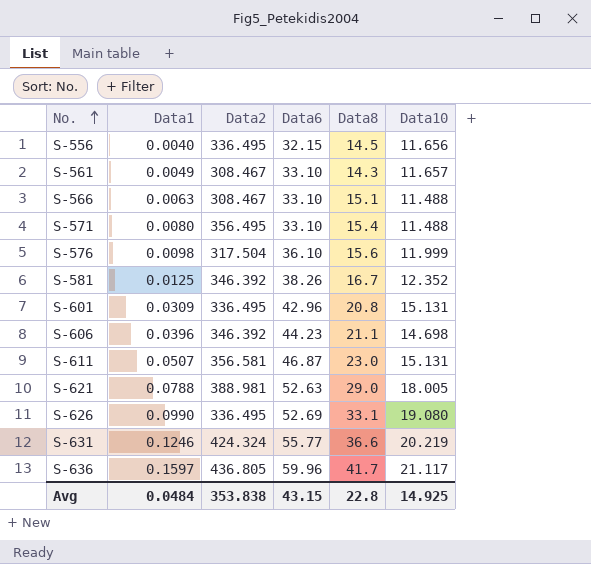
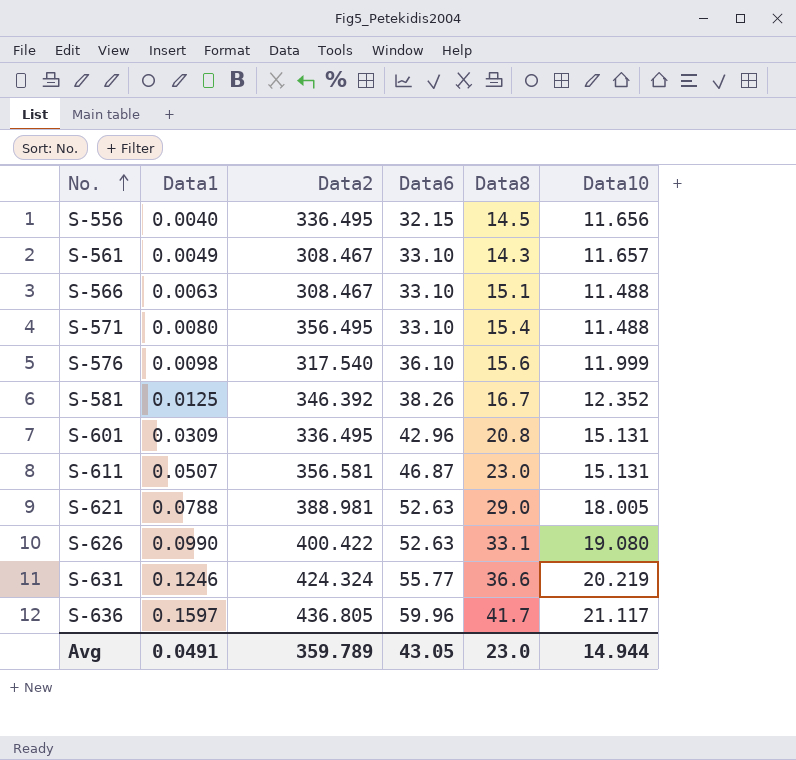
row S-606: 0.0396 | 346.392 | 44.23 | 21.1 | 14.698 -> none
S-576 | Data2: 317.504 -> 317.540
S-626 | Data2: 336.495 -> 400.422
S-626 | Data6: 52.69 -> 52.63
Avg | Data1: 0.0484 -> 0.0491
Avg | Data2: 353.838 -> 359.789
Avg | Data6: 43.15 -> 43.05
Avg | Data8: 22.8 -> 23.0
Avg | Data10: 14.925 -> 14.944

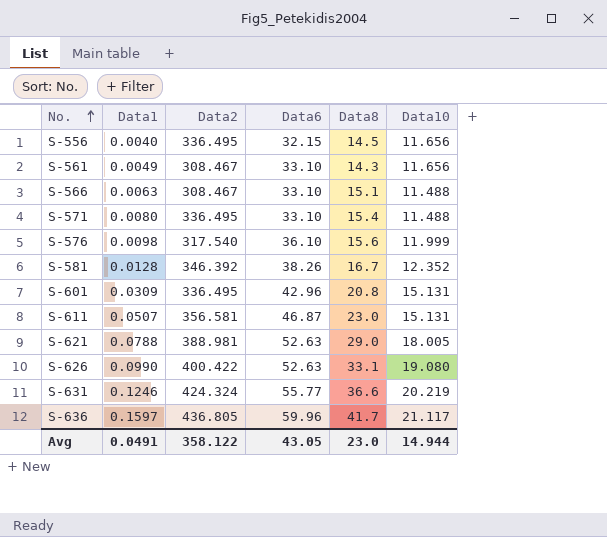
S-561 | Data10: 11.657 -> 11.656
S-571 | Data2: 356.495 -> 336.495
S-581 | Data1: 0.0125 -> 0.0128
Avg | Data2: 359.789 -> 358.122

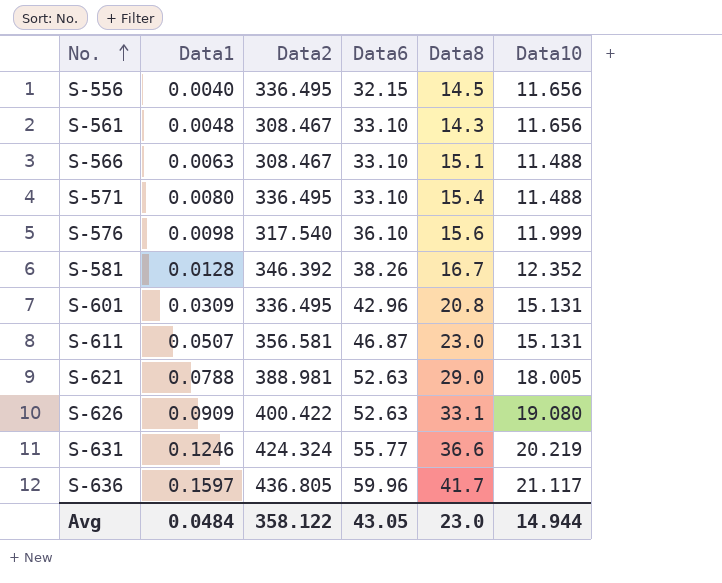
S-561 | Data1: 0.0049 -> 0.0048
S-626 | Data1: 0.0990 -> 0.0909
Avg | Data1: 0.0491 -> 0.0484

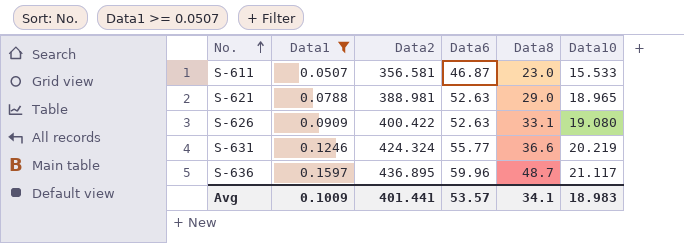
filter: none -> Data1 >= 0.0507
S-611 | Data10: 15.131 -> 15.533
S-621 | Data10: 18.005 -> 18.965
S-636 | Data2: 436.805 -> 436.895
S-636 | Data8: 41.7 -> 48.7
Avg | Data1: 0.0484 -> 0.1009
Avg | Data2: 358.122 -> 401.441
Avg | Data6: 43.05 -> 53.57
Avg | Data8: 23.0 -> 34.1
Avg | Data10: 14.944 -> 18.983

